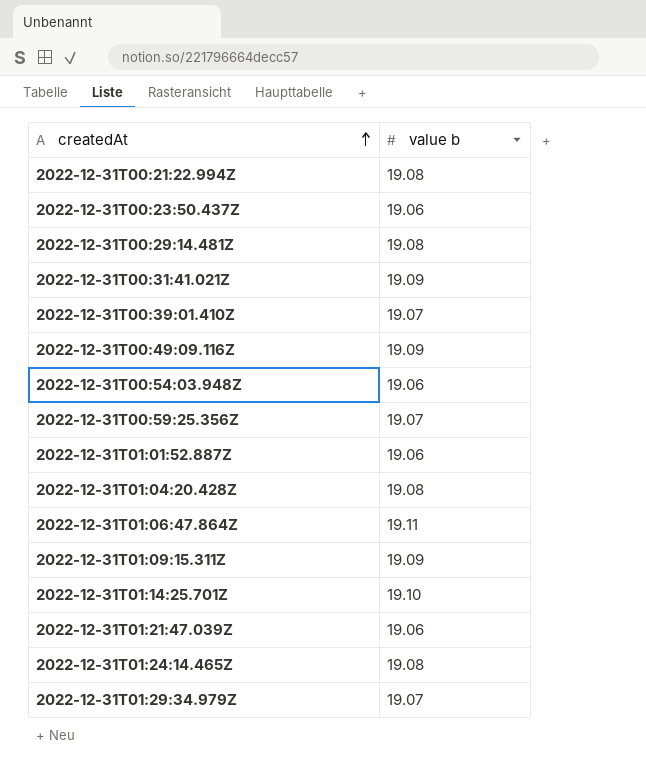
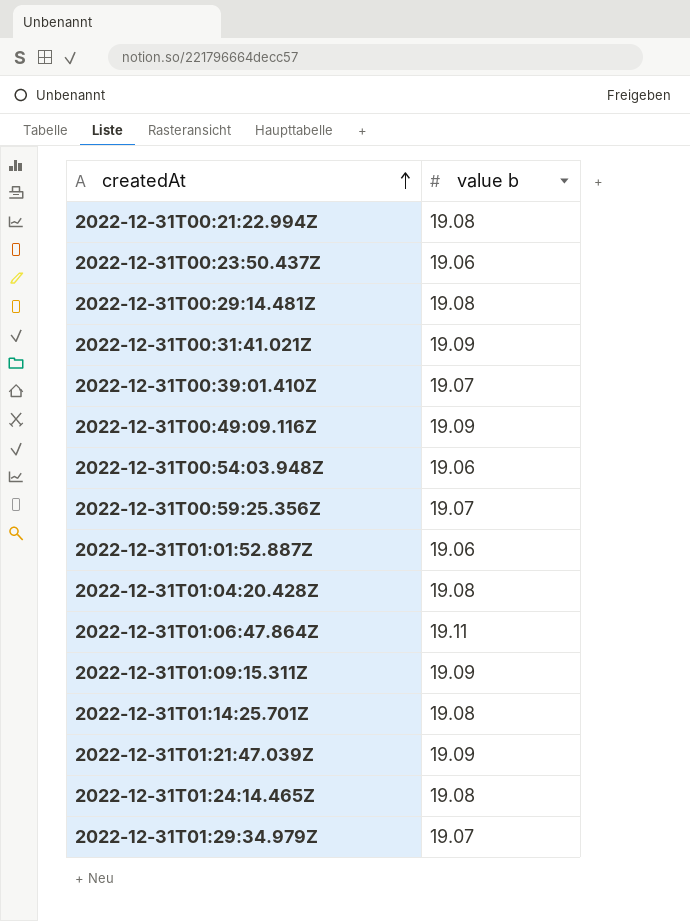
2022-12-31T01:14:25.701Z | value b: 19.10 -> 19.08
2022-12-31T01:21:47.039Z | value b: 19.06 -> 19.09

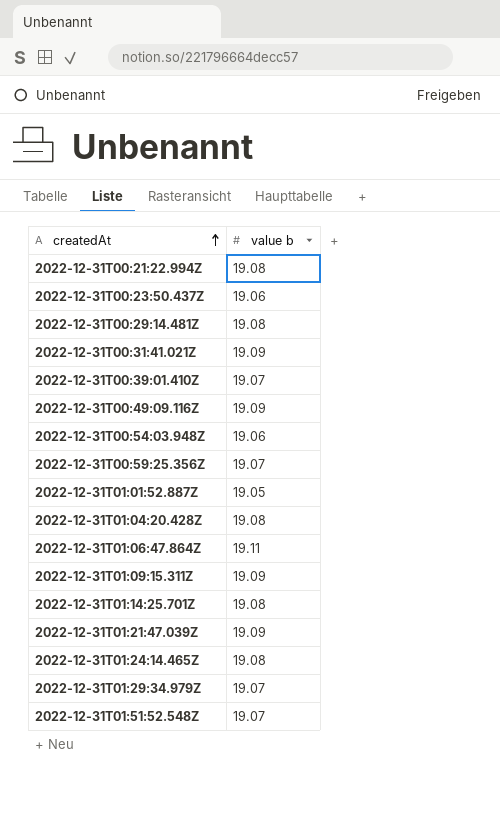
2022-12-31T01:01:52.887Z | value b: 19.06 -> 19.05
row 2022-12-31T01:51:52.548Z: none -> 19.07

